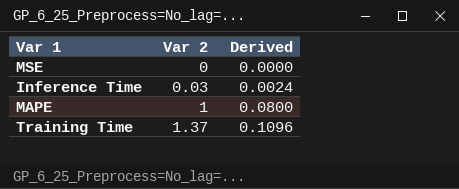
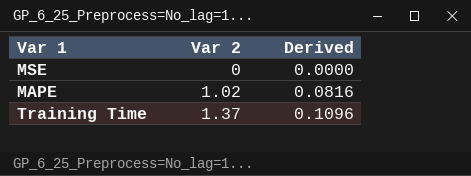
row Inference Time: 0.03 | 0.0024 -> none
MAPE | Var 2: 1 -> 1.02
MAPE | Derived: 0.0800 -> 0.0816

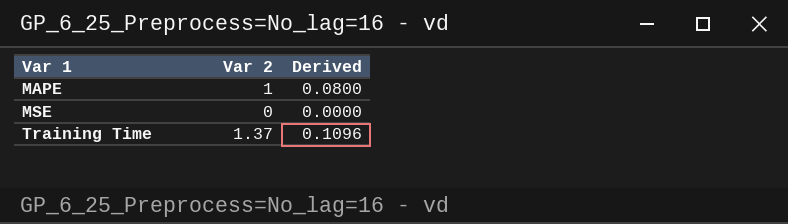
row order: Var 2 ascending -> Var 1 ascending
MAPE | Var 2: 1.02 -> 1
MAPE | Derived: 0.0816 -> 0.0800

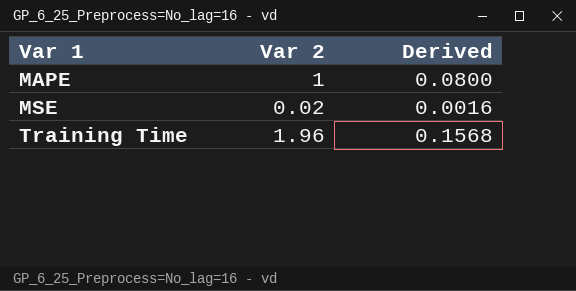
MSE | Var 2: 0 -> 0.02
MSE | Derived: 0.0000 -> 0.0016
Training Time | Var 2: 1.37 -> 1.96
Training Time | Derived: 0.1096 -> 0.1568

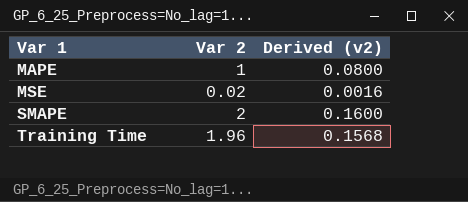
column name: Derived -> Derived (v2)
row SMAPE: none -> 2 | 0.1600

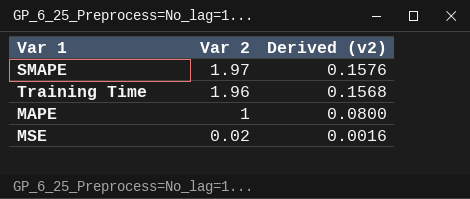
row order: Var 1 ascending -> Var 2 descending
SMAPE | Var 2: 2 -> 1.97
SMAPE | Derived (v2): 0.1600 -> 0.1576

